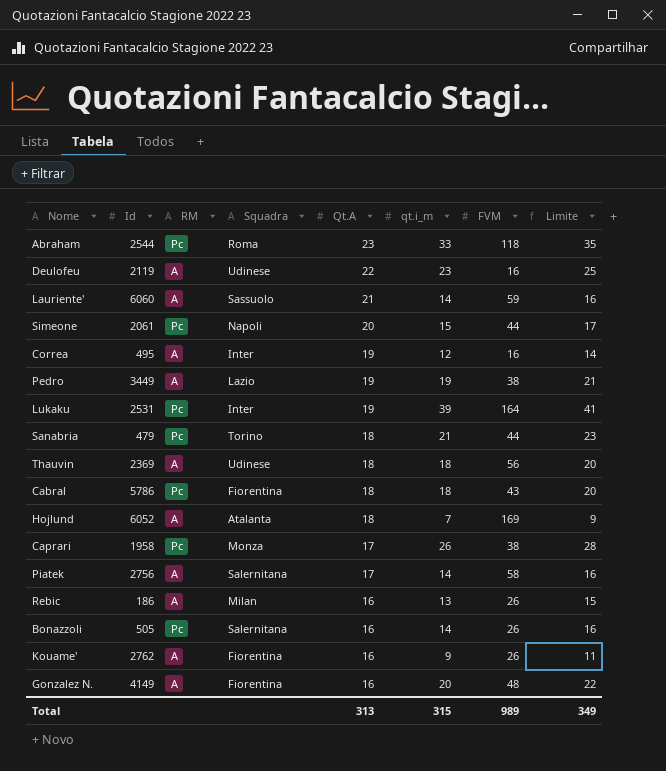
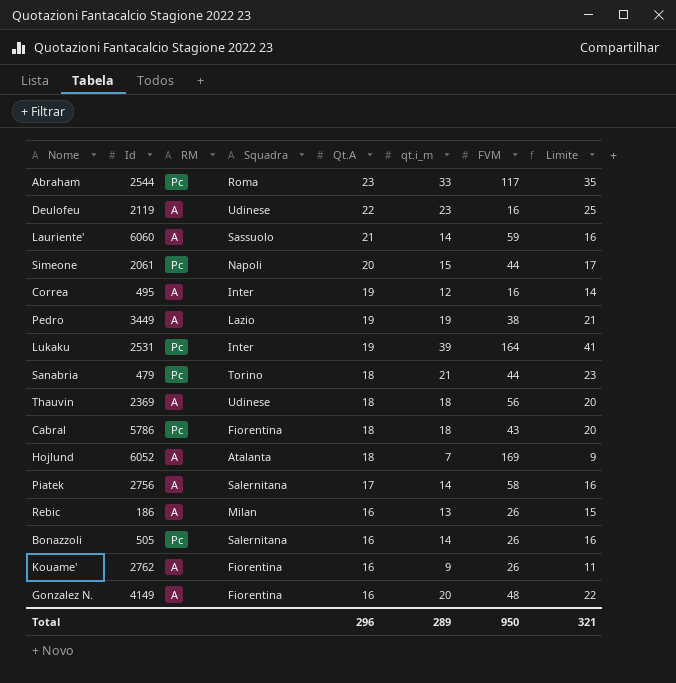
row Caprari: 1958 | Pc | Monza | 17 | 26 | 38 | 28 -> none
Abraham | FVM: 118 -> 117
Total | Qt.A: 313 -> 296
Total | qt.i_m: 315 -> 289
Total | FVM: 989 -> 950
Total | Limite: 349 -> 321

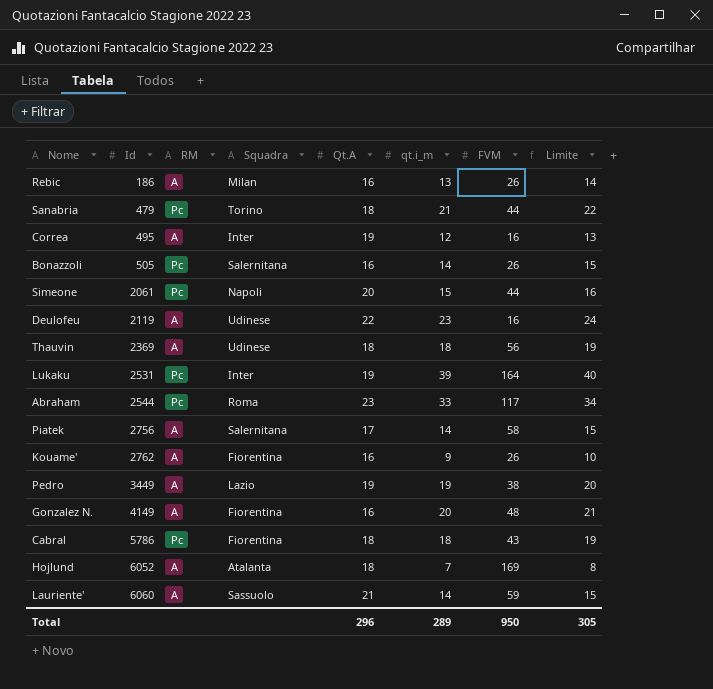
row order: Qt.A descending -> Id ascending
column Limite | formula: [qt.i_m] + 2 -> [qt.i_m] + 1
Total | Limite: 321 -> 305

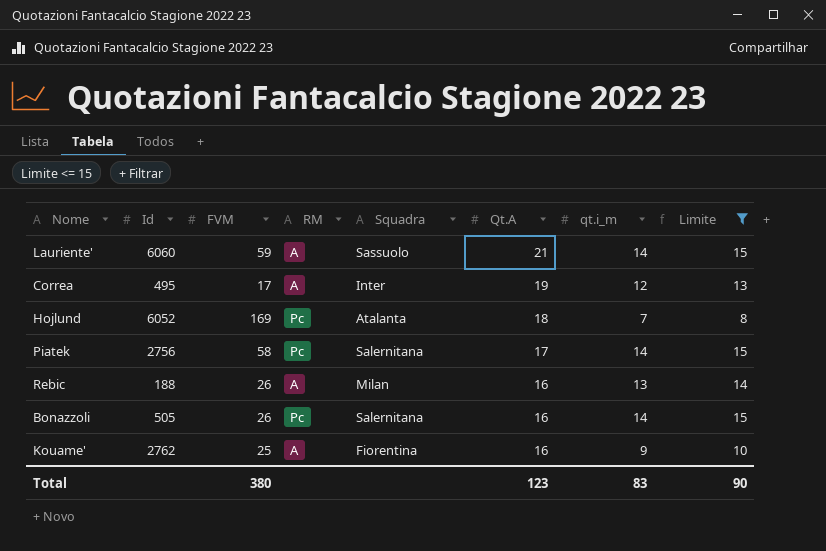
filter: none -> Limite <= 15
row order: Id ascending -> Qt.A descending
column FVM | position: 7 -> 3
Correa | FVM: 16 -> 17
Hojlund | RM: A -> Pc
Piatek | RM: A -> Pc
Rebic | Id: 186 -> 188
Kouame' | FVM: 26 -> 25
Total | FVM: 950 -> 380
Total | Qt.A: 296 -> 123
Total | qt.i_m: 289 -> 83
Total | Limite: 305 -> 90

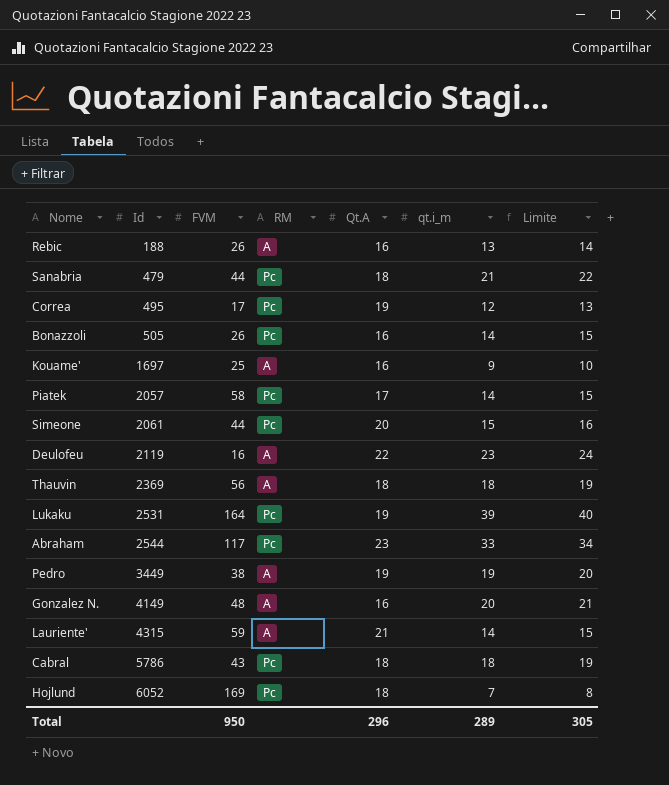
filter: Limite <= 15 -> none
row order: Qt.A descending -> Id ascending
column Squadra | position: 5 -> none
Correa | RM: A -> Pc
Kouame' | Id: 2762 -> 1697
Piatek | Id: 2756 -> 2057
Lauriente' | Id: 6060 -> 4315
Total | FVM: 380 -> 950
Total | Qt.A: 123 -> 296
Total | qt.i_m: 83 -> 289
Total | Limite: 90 -> 305

